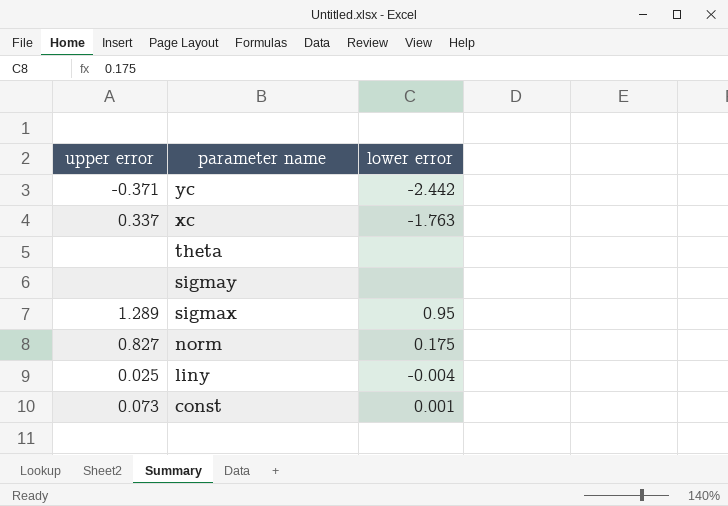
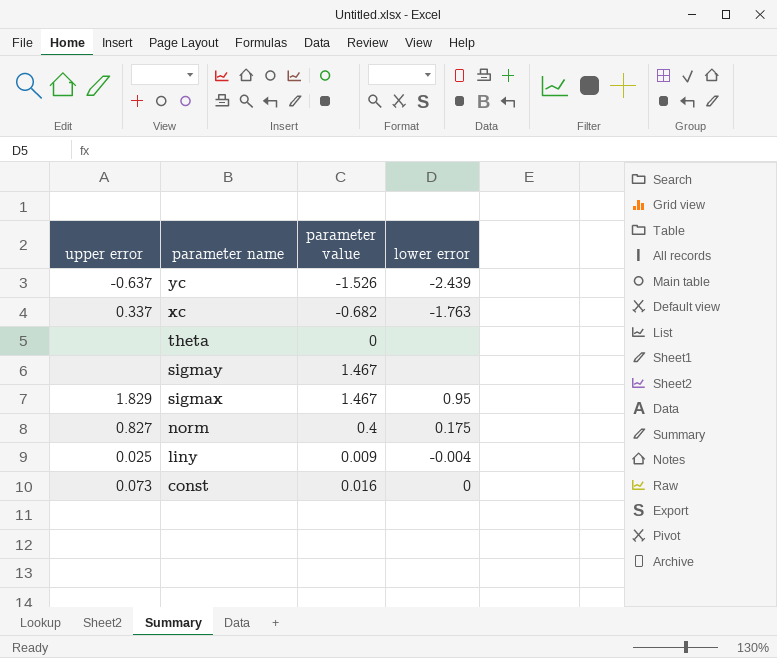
column parameter value | position: none -> 3
yc | upper error: -0.371 -> -0.637
yc | lower error: -2.442 -> -2.439
sigmax | upper error: 1.289 -> 1.829
const | lower error: 0.001 -> 0

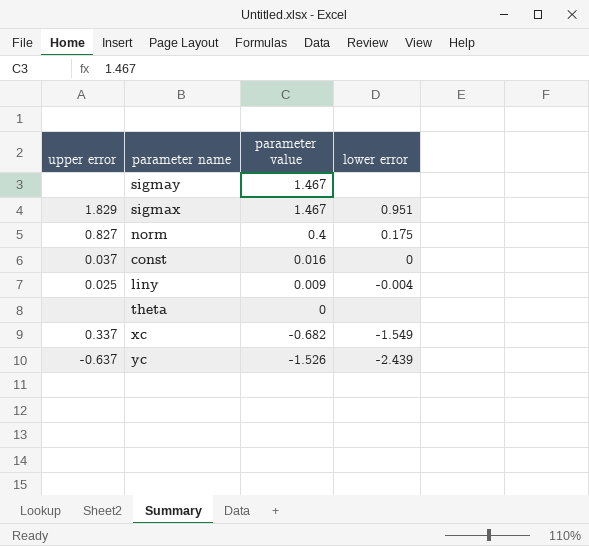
row order: parameter name descending -> parameter value descending
sigmax | lower error: 0.95 -> 0.951
const | upper error: 0.073 -> 0.037
xc | lower error: -1.763 -> -1.549

